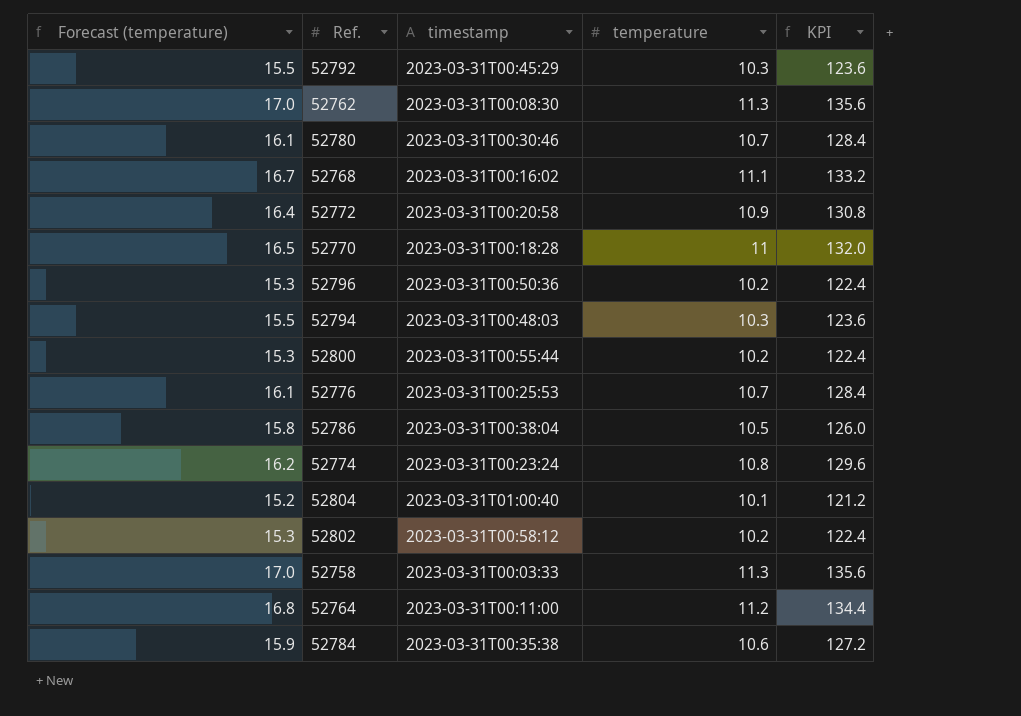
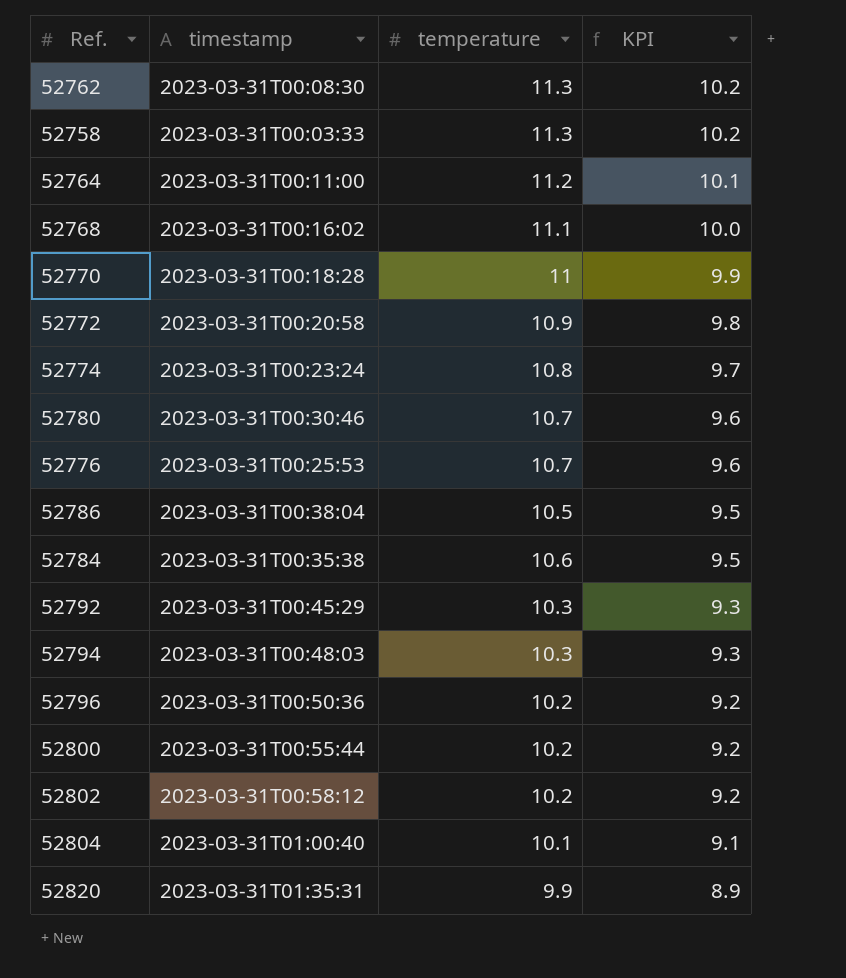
row order: none -> KPI descending
column Forecast (temperature) | formula: [temperature] * 1.5 -> none
column KPI | formula: [temperature] * 12 -> [temperature] * 0.9
row 52820: none -> 2023-03-31T01:35:31 | 9.9 | 8.9

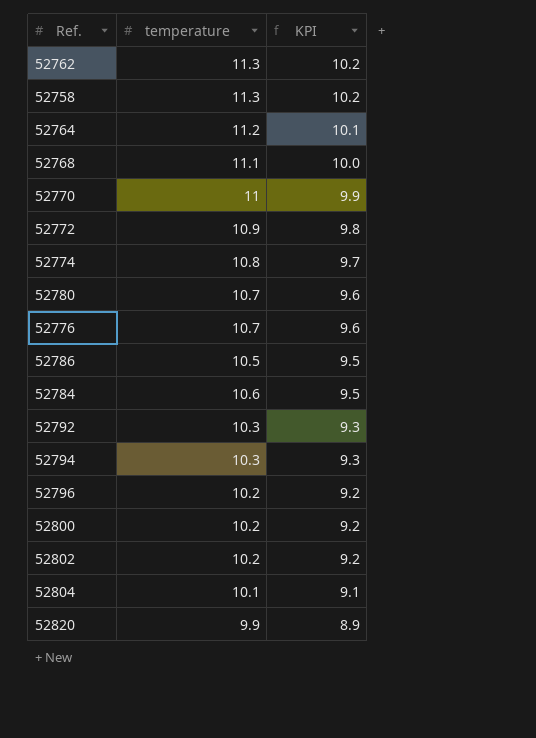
column timestamp | position: 2 -> none

